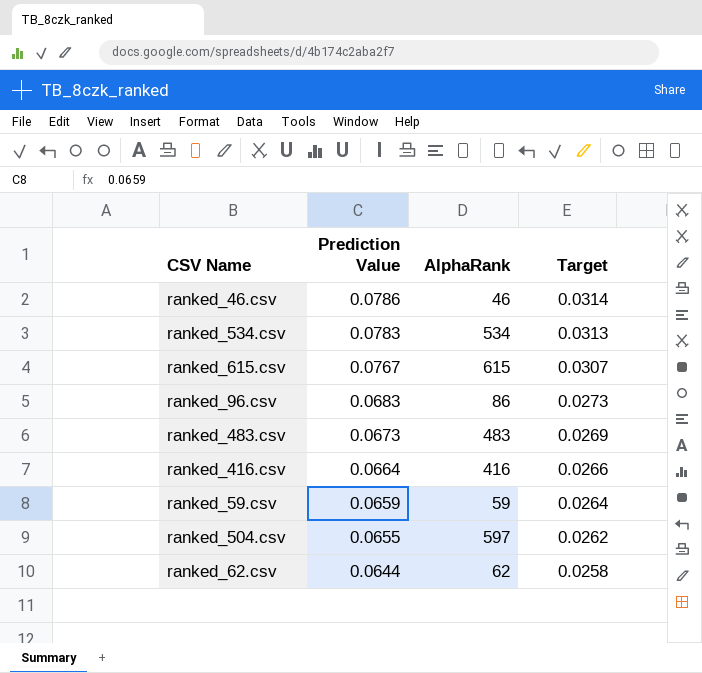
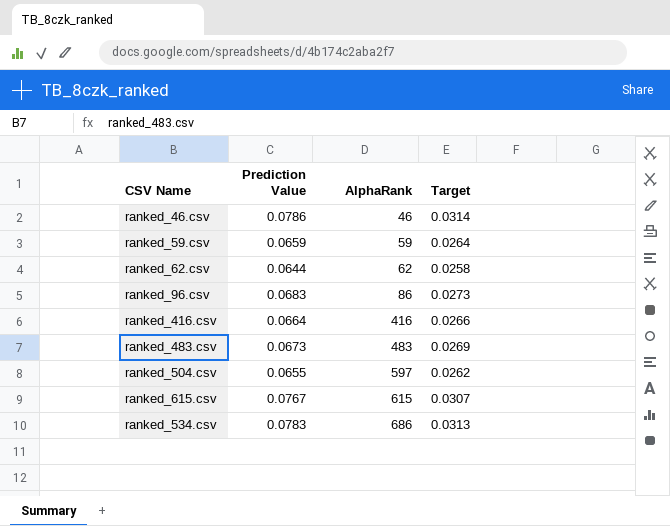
row order: Prediction Value descending -> AlphaRank ascending
ranked_534.csv | AlphaRank: 534 -> 686

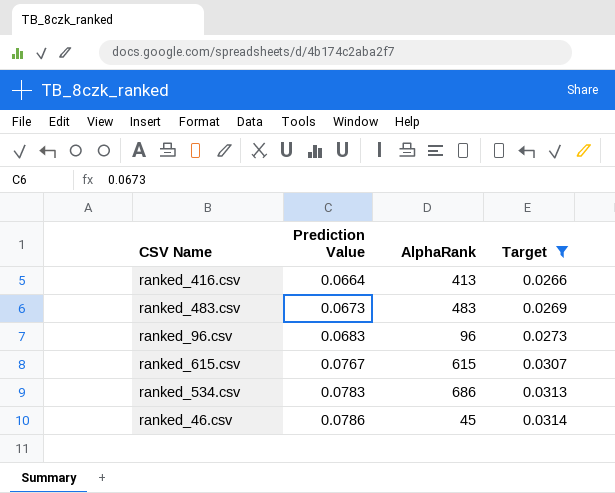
filter: none -> Target >= 0.0266
row order: AlphaRank ascending -> Prediction Value ascending
ranked_416.csv | AlphaRank: 416 -> 413
ranked_96.csv | AlphaRank: 86 -> 96
ranked_46.csv | AlphaRank: 46 -> 45

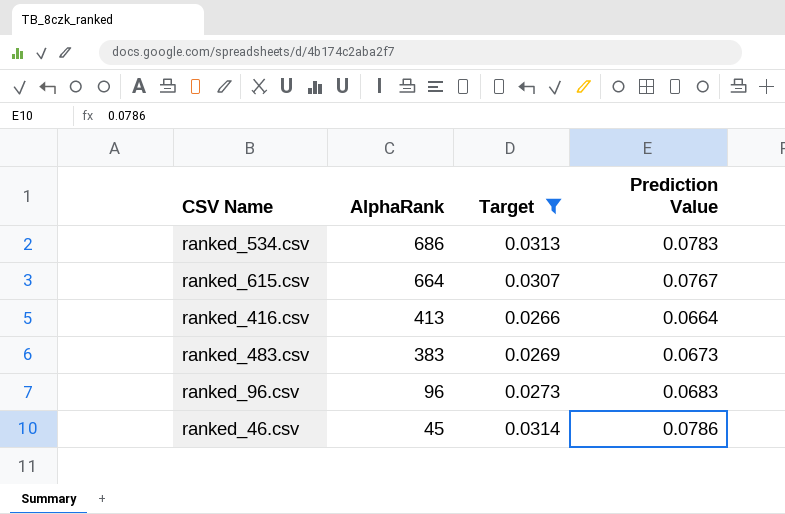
row order: Prediction Value ascending -> AlphaRank descending
column Prediction Value | position: 2 -> 4
ranked_615.csv | AlphaRank: 615 -> 664
ranked_483.csv | AlphaRank: 483 -> 383

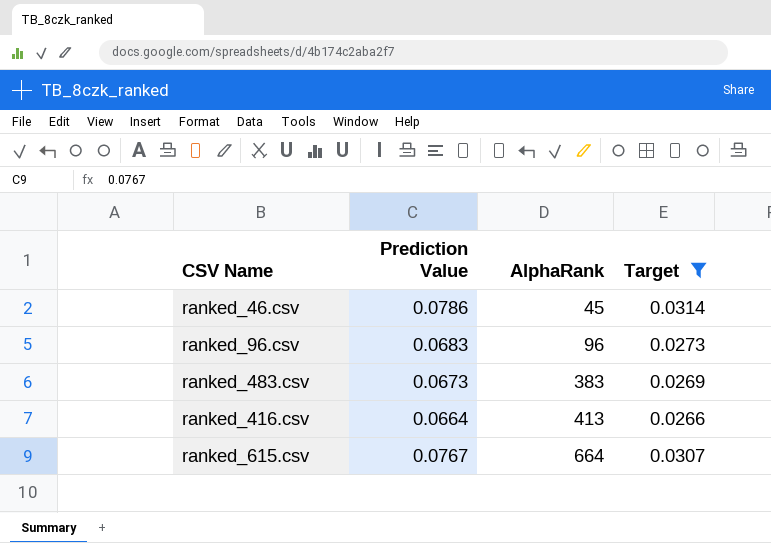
row order: AlphaRank descending -> AlphaRank ascending
column Prediction Value | position: 4 -> 2
row ranked_534.csv: 686 | 0.0313 | 0.0783 -> none

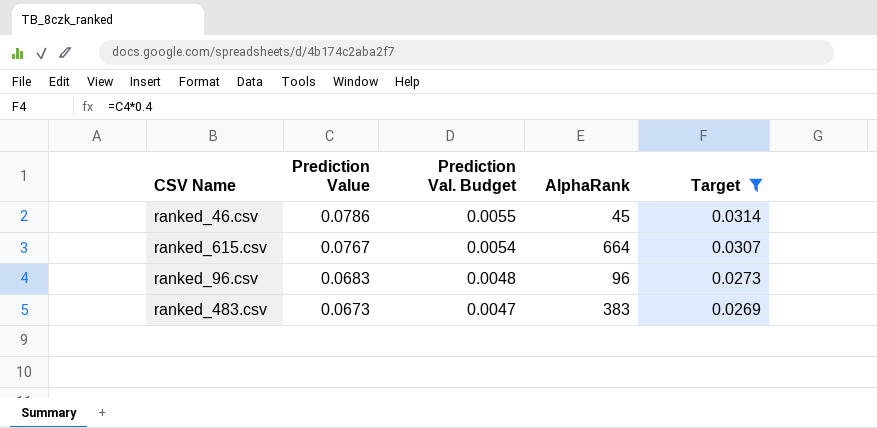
row order: AlphaRank ascending -> Prediction Value descending
column Prediction Val. Budget | formula: none -> [Prediction Value] * 0.07
row ranked_416.csv: 0.0664 | 413 | 0.0266 -> none

